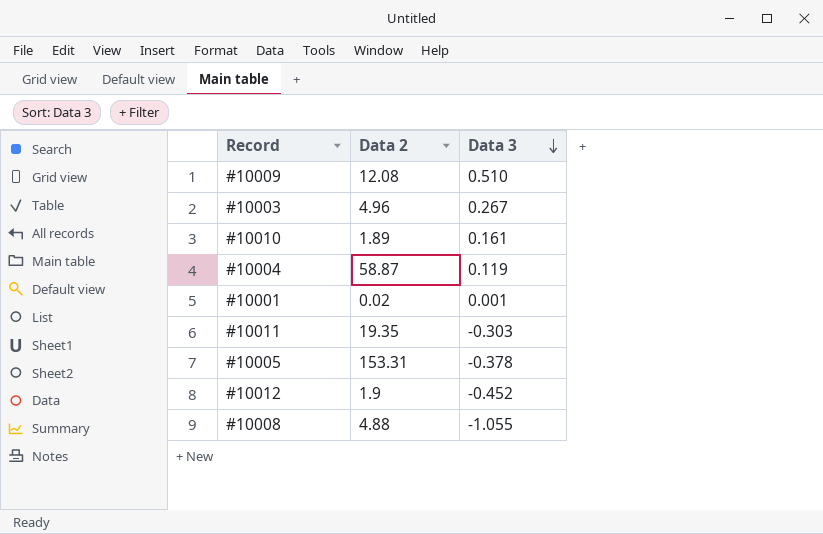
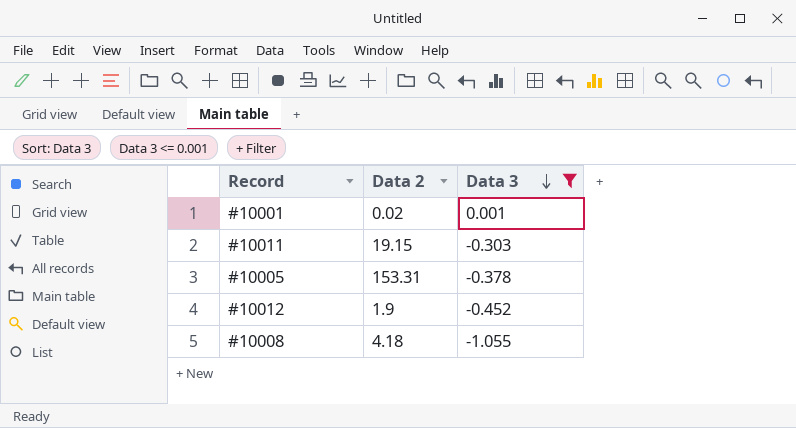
filter: none -> Data 3 <= 0.001
#10011 | Data 2: 19.35 -> 19.15
#10008 | Data 2: 4.88 -> 4.18

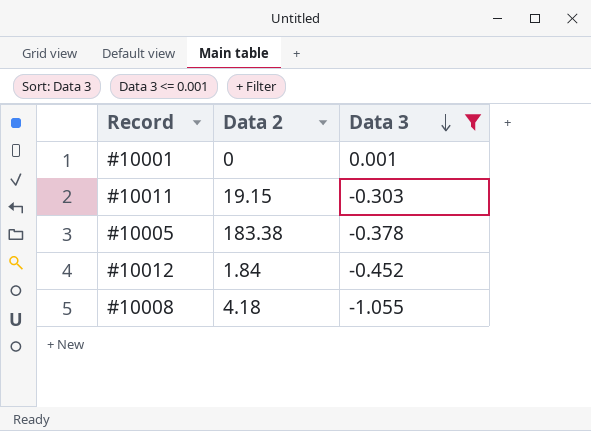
#10001 | Data 2: 0.02 -> 0
#10005 | Data 2: 153.31 -> 183.38
#10012 | Data 2: 1.9 -> 1.84

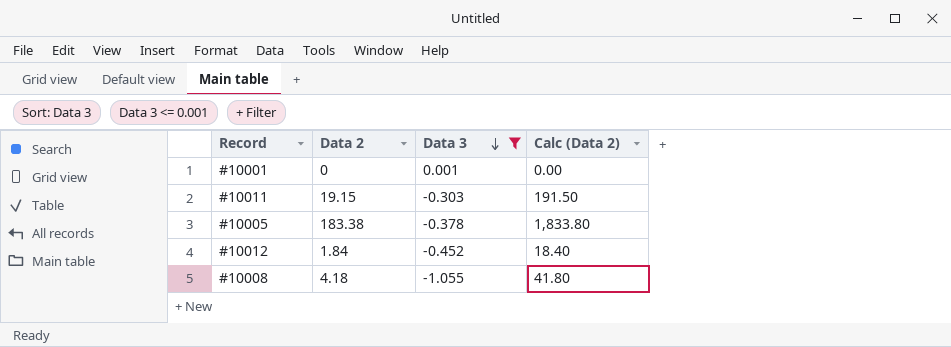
column Calc (Data 2) | formula: none -> [Data 2] * 10

